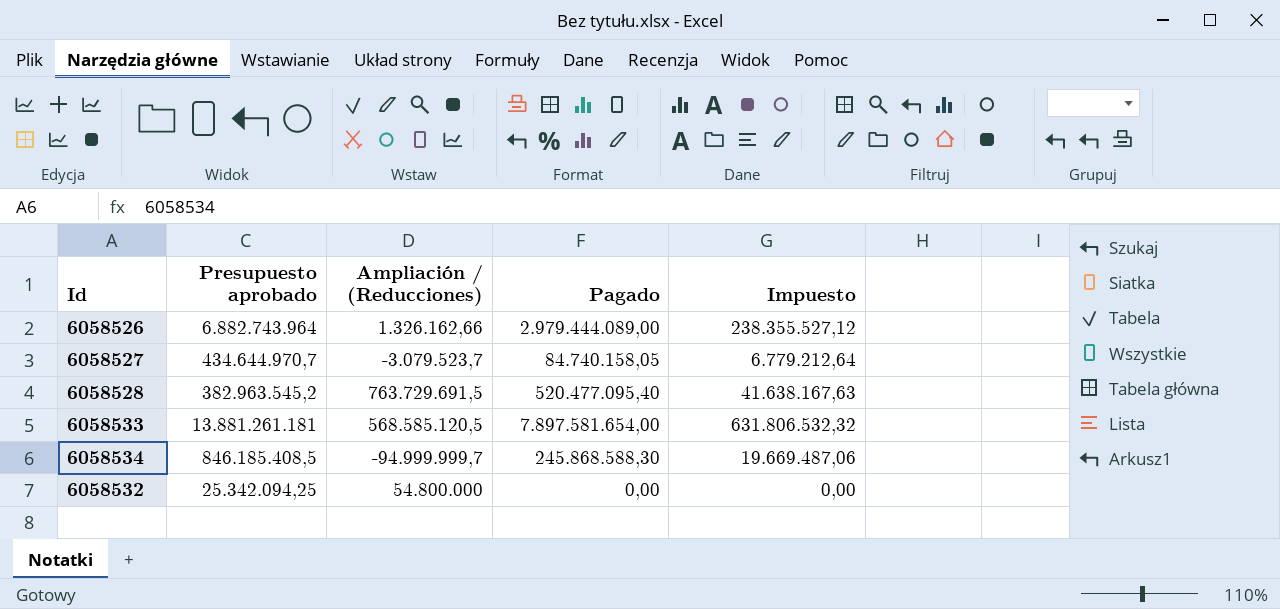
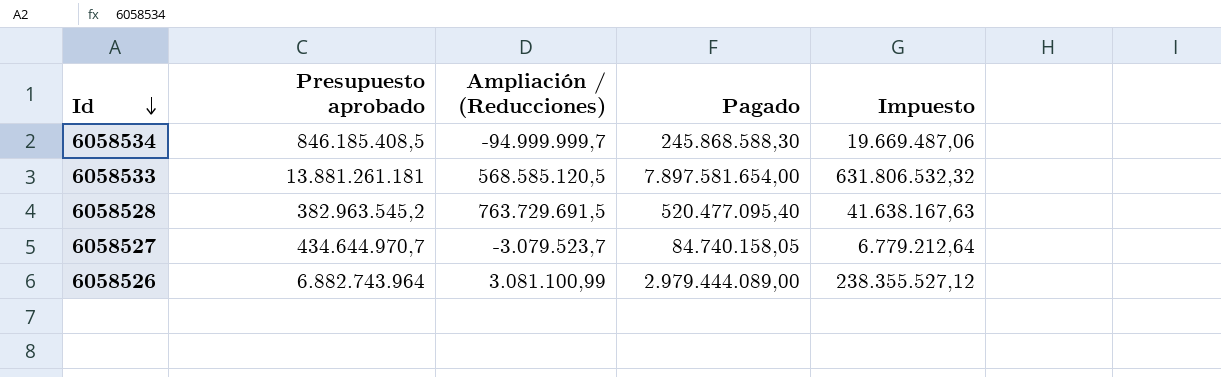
row order: none -> Id descending
row 6058532: 25.342.094,25 | 54.800.000 | 0,00 | 0,00 -> none
6058526 | Ampliación / (Reducciones): 1.326.162,66 -> 3.081.100,99

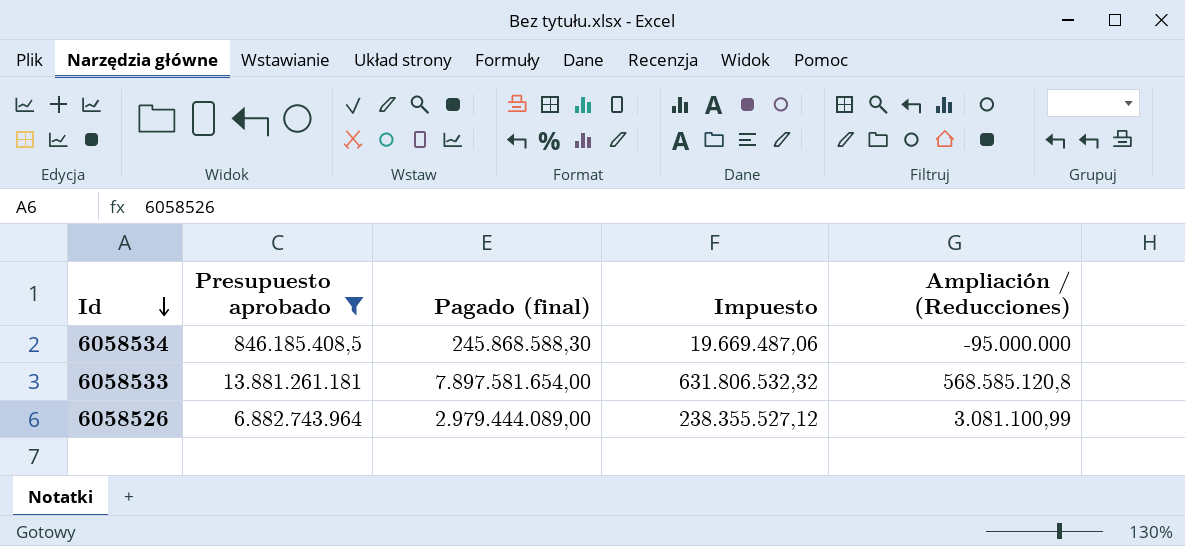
filter: none -> Presupuesto aprobado >= 846.185.408,5
column name: Pagado -> Pagado (final)
column Ampliación / (Reducciones) | position: 3 -> 5
6058534 | Ampliación / (Reducciones): -94.999.999,7 -> -95.000.000
6058533 | Ampliación / (Reducciones): 568.585.120,5 -> 568.585.120,8

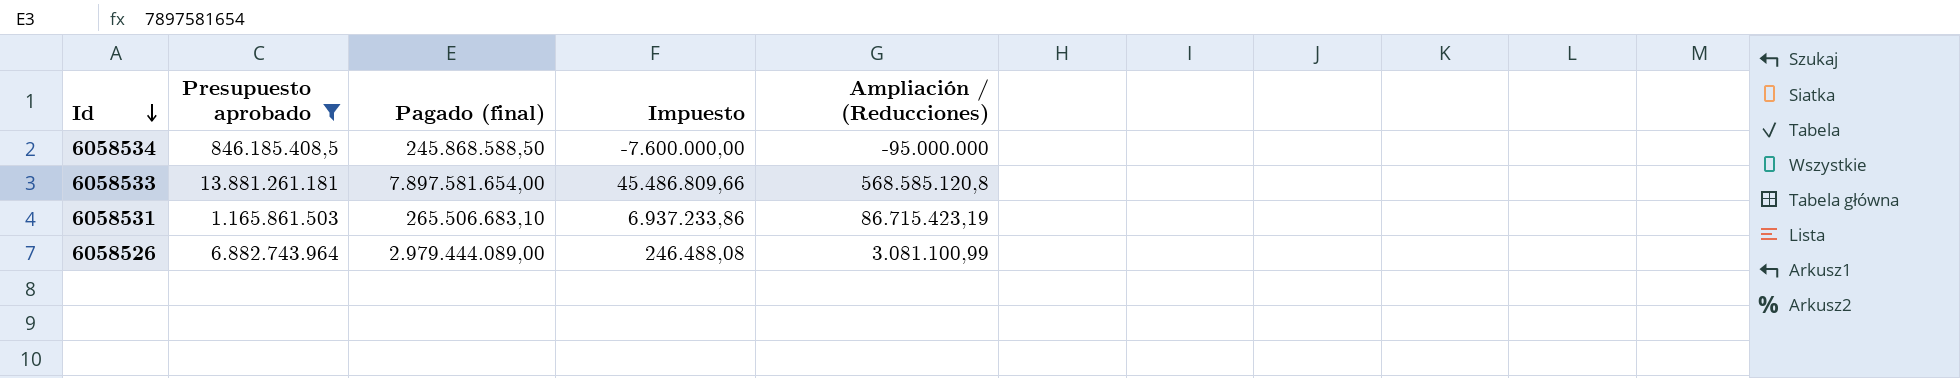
column Impuesto | formula: [Pagado (final)] * 0,08 -> [Ampliación / (Reducciones)] * 0,08
6058534 | Pagado (final): 245.868.588,30 -> 245.868.588,50
row 6058531: none -> 1.165.861.503 | 265.506.683,10 | 6.937.233,86 | 86.715.423,19

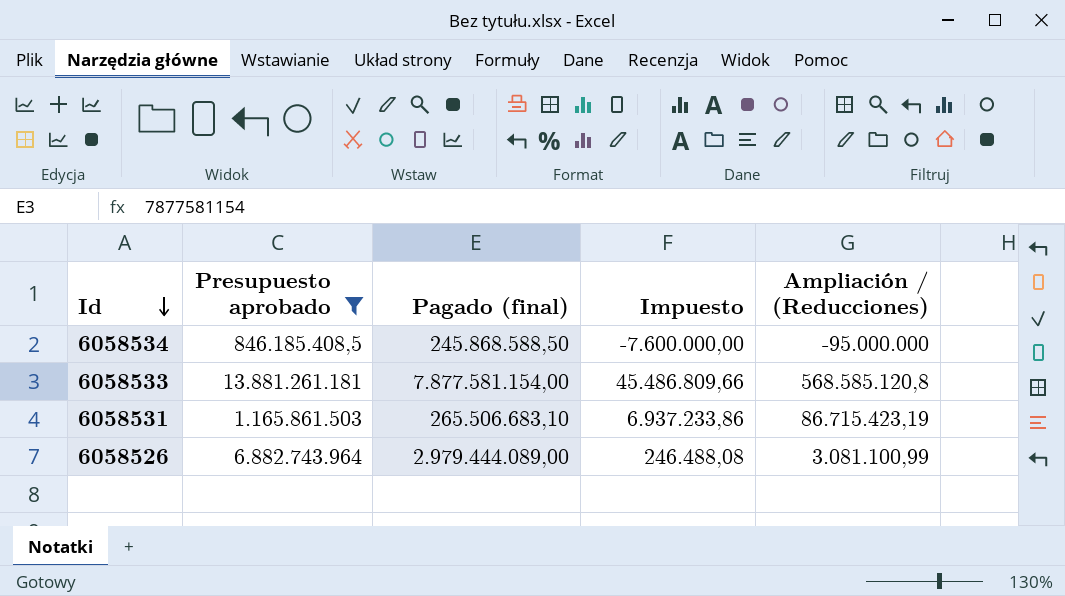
6058533 | Pagado (final): 7.897.581.654,00 -> 7.877.581.154,00

